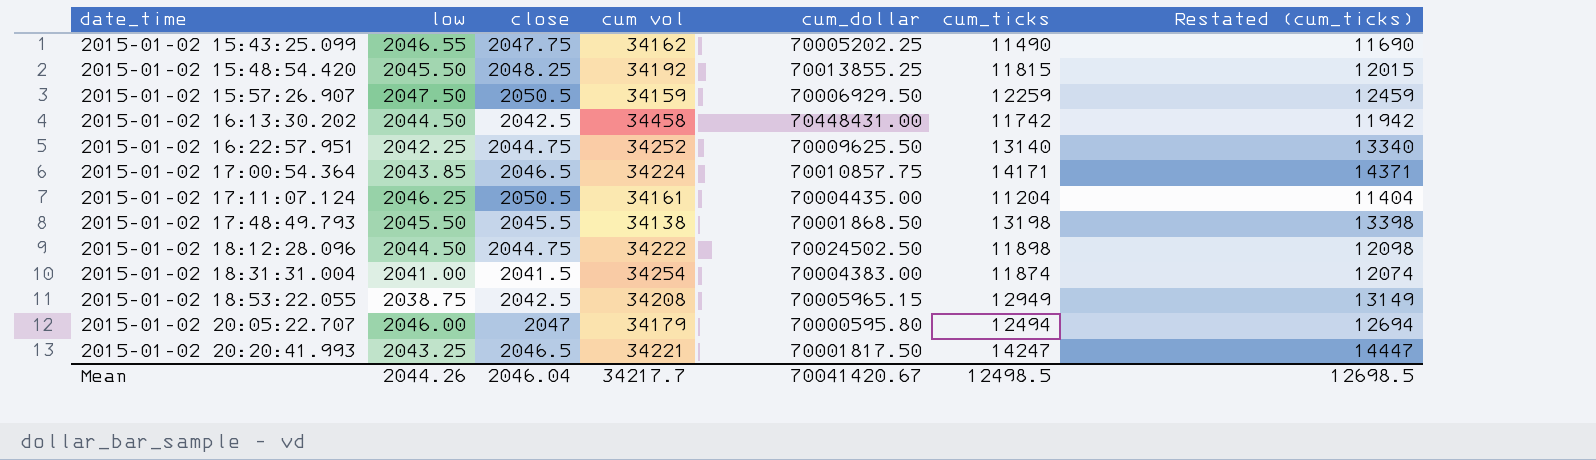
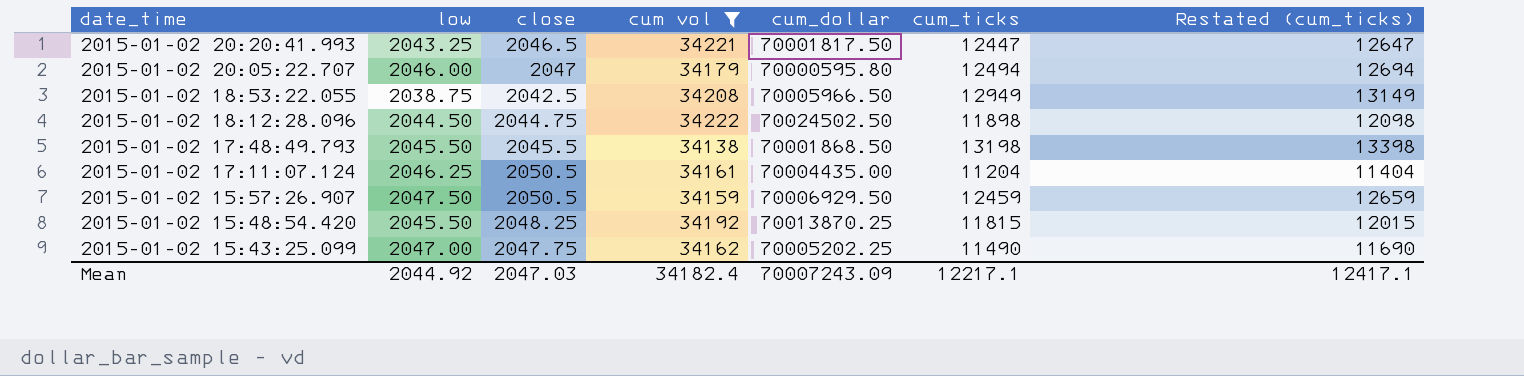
filter: none -> cum vol <= 34222
row order: date_time ascending -> date_time descending
2015-01-02 20:20:41.993 | cum_ticks: 14247 -> 12447
2015-01-02 20:20:41.993 | Restated (cum_ticks): 14447 -> 12647
2015-01-02 18:53:22.055 | cum_dollar: 70005965.15 -> 70005966.50
2015-01-02 15:57:26.907 | cum_ticks: 12259 -> 12459
2015-01-02 15:57:26.907 | Restated (cum_ticks): 12459 -> 12659
2015-01-02 15:48:54.420 | cum_dollar: 70013855.25 -> 70013870.25
2015-01-02 15:43:25.099 | low: 2046.55 -> 2047.00
Mean | low: 2044.26 -> 2044.92
Mean | close: 2046.04 -> 2047.03
Mean | cum vol: 34217.7 -> 34182.4
Mean | cum_dollar: 70041420.67 -> 70007243.09
Mean | cum_ticks: 12498.5 -> 12217.1
Mean | Restated (cum_ticks): 12698.5 -> 12417.1

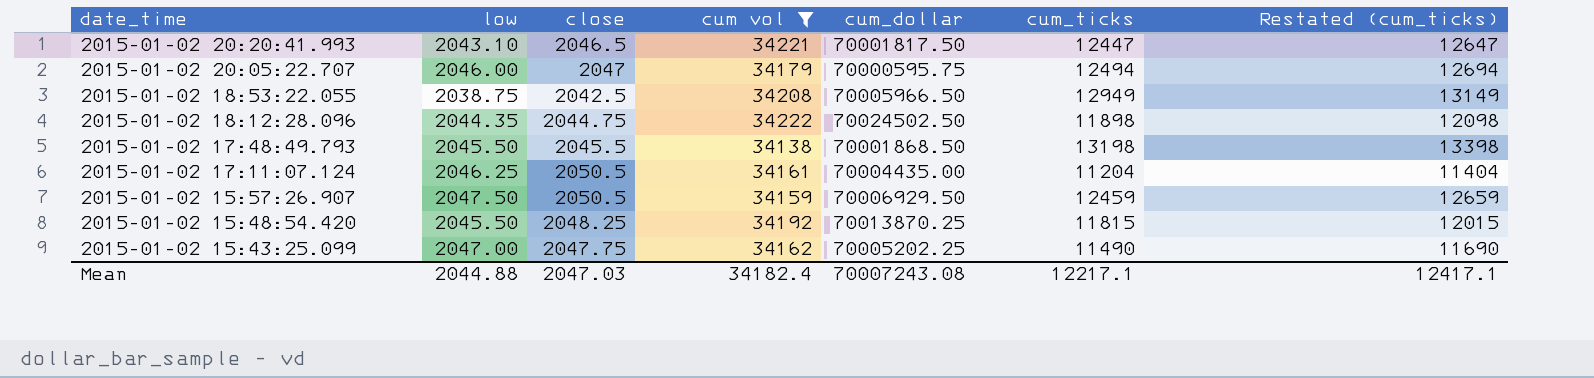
2015-01-02 20:20:41.993 | low: 2043.25 -> 2043.10
2015-01-02 20:05:22.707 | cum_dollar: 70000595.80 -> 70000595.75
2015-01-02 18:12:28.096 | low: 2044.50 -> 2044.35
Mean | low: 2044.92 -> 2044.88
Mean | cum_dollar: 70007243.09 -> 70007243.08

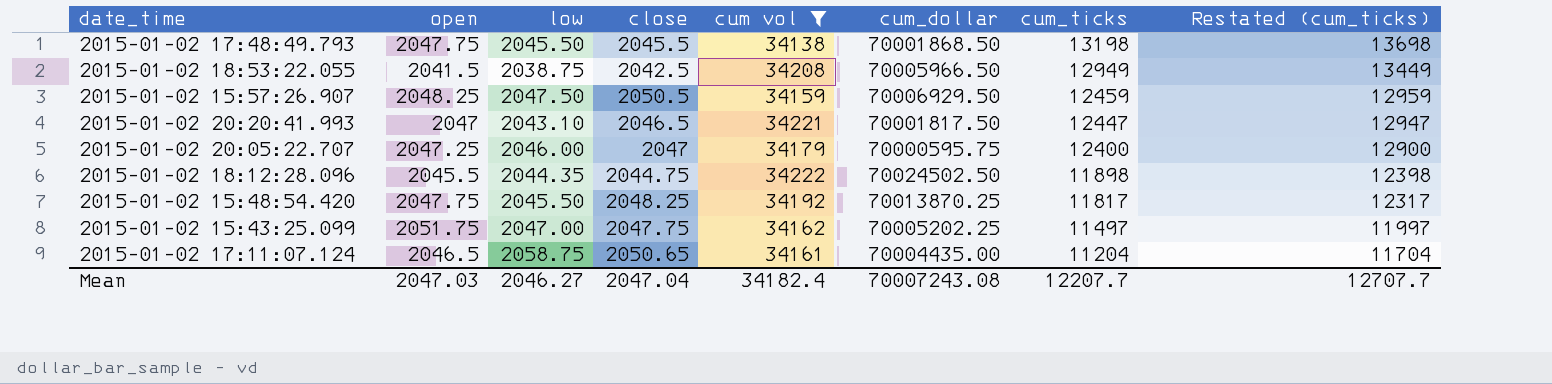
row order: date_time descending -> cum_ticks descending
column open | position: none -> 2
column Restated (cum_ticks) | formula: [cum_ticks] + 200 -> [cum_ticks] + 500
2015-01-02 20:05:22.707 | cum_ticks: 12494 -> 12400
2015-01-02 15:48:54.420 | cum_ticks: 11815 -> 11817
2015-01-02 15:43:25.099 | cum_ticks: 11490 -> 11497
2015-01-02 17:11:07.124 | low: 2046.25 -> 2058.75
2015-01-02 17:11:07.124 | close: 2050.5 -> 2050.65
Mean | low: 2044.88 -> 2046.27
Mean | close: 2047.03 -> 2047.04
Mean | cum_ticks: 12217.1 -> 12207.7
Mean | Restated (cum_ticks): 12417.1 -> 12707.7

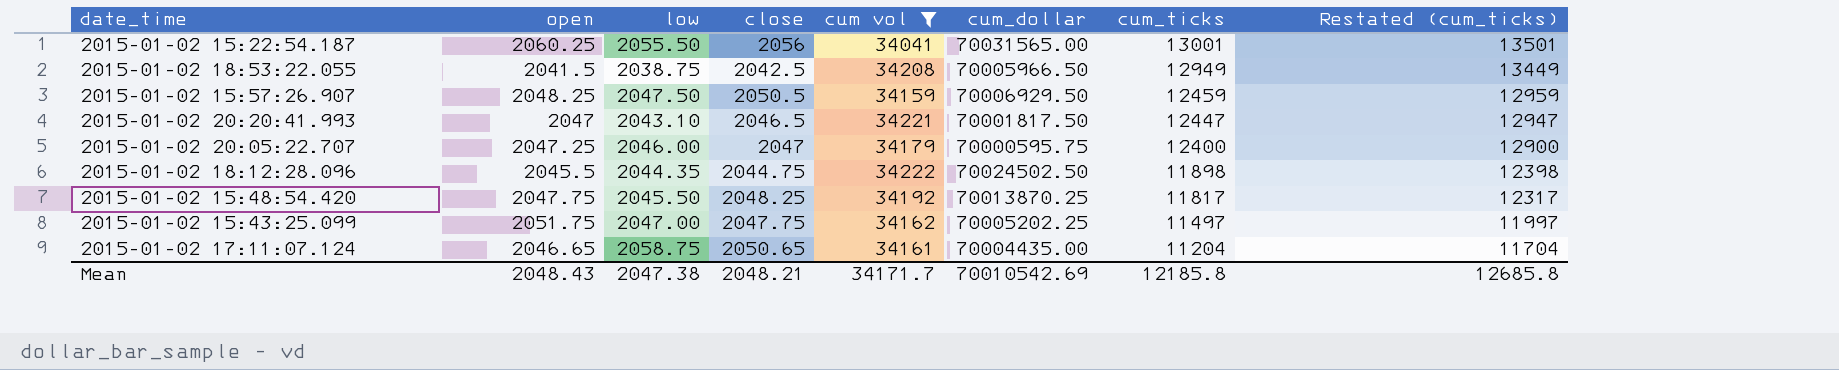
row 2015-01-02 17:48:49.793: 2047.75 | 2045.50 | 2045.5 | 34138 | 70001868.50 | 13198 | 13698 -> none
row 2015-01-02 15:22:54.187: none -> 2060.25 | 2055.50 | 2056 | 34041 | 70031565.00 | 13001 | 13501
2015-01-02 17:11:07.124 | open: 2046.5 -> 2046.65
Mean | open: 2047.03 -> 2048.43
Mean | low: 2046.27 -> 2047.38
Mean | close: 2047.04 -> 2048.21
Mean | cum vol: 34182.4 -> 34171.7
Mean | cum_dollar: 70007243.08 -> 70010542.69
Mean | cum_ticks: 12207.7 -> 12185.8
Mean | Restated (cum_ticks): 12707.7 -> 12685.8

